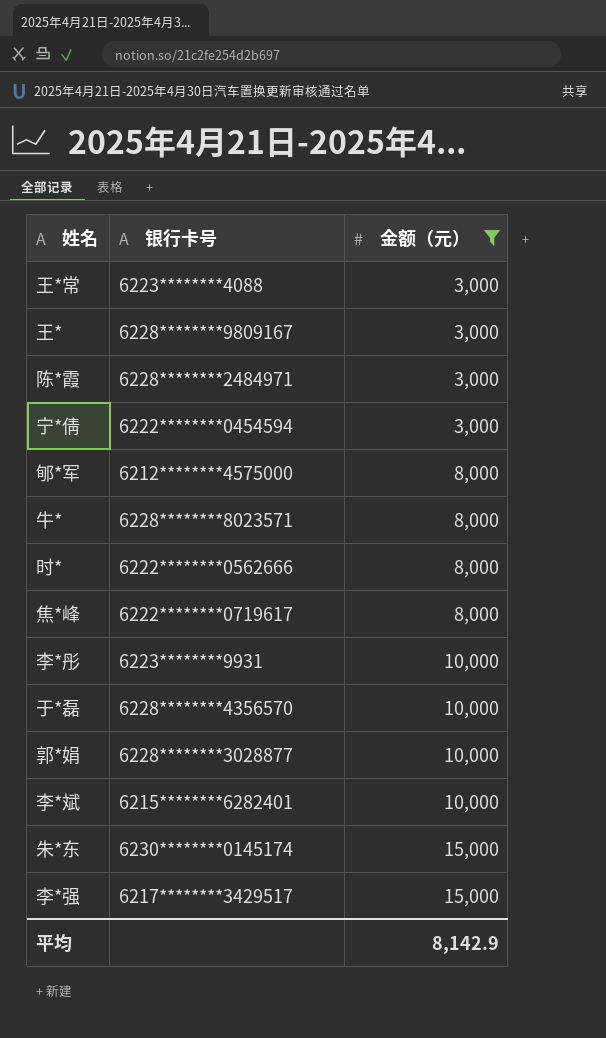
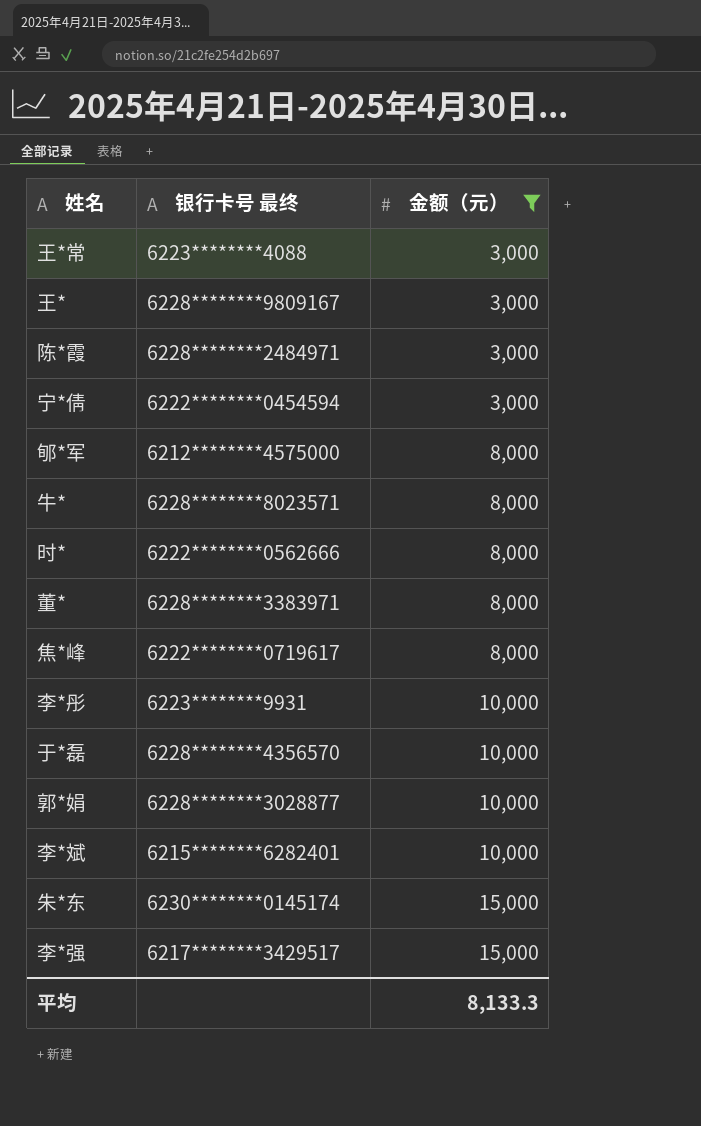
column name: 银行卡号 -> 银行卡号 最终
row 董*: none -> 6228********3383971 | 8,000
平均 | 金额（元）: 8,142.9 -> 8,133.3

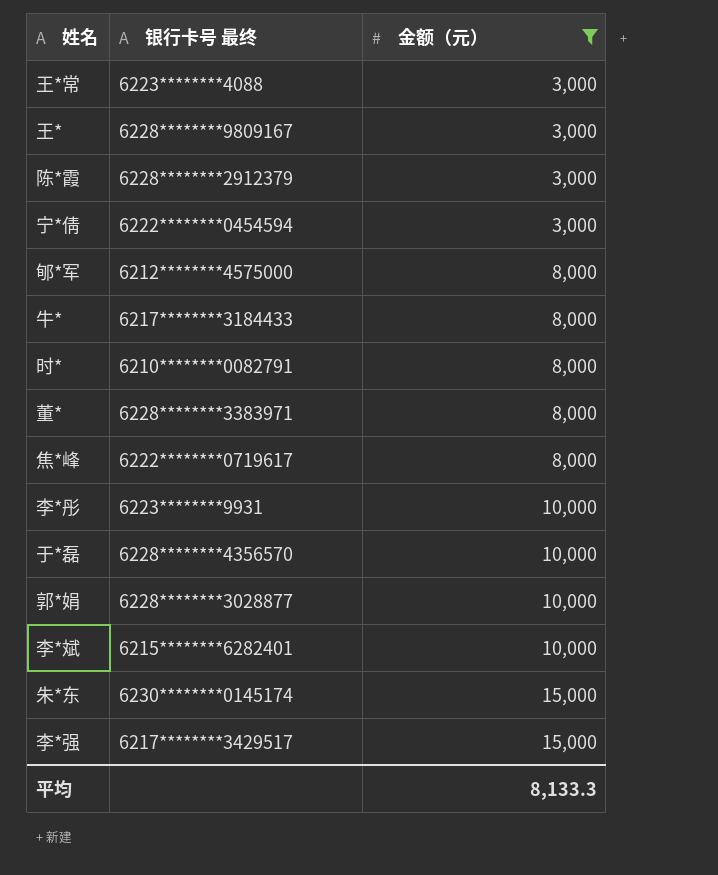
陈*霞 | 银行卡号 最终: 6228********2484971 -> 6228********2912379
牛* | 银行卡号 最终: 6228********8023571 -> 6217********3184433
时* | 银行卡号 最终: 6222********0562666 -> 6210********0082791

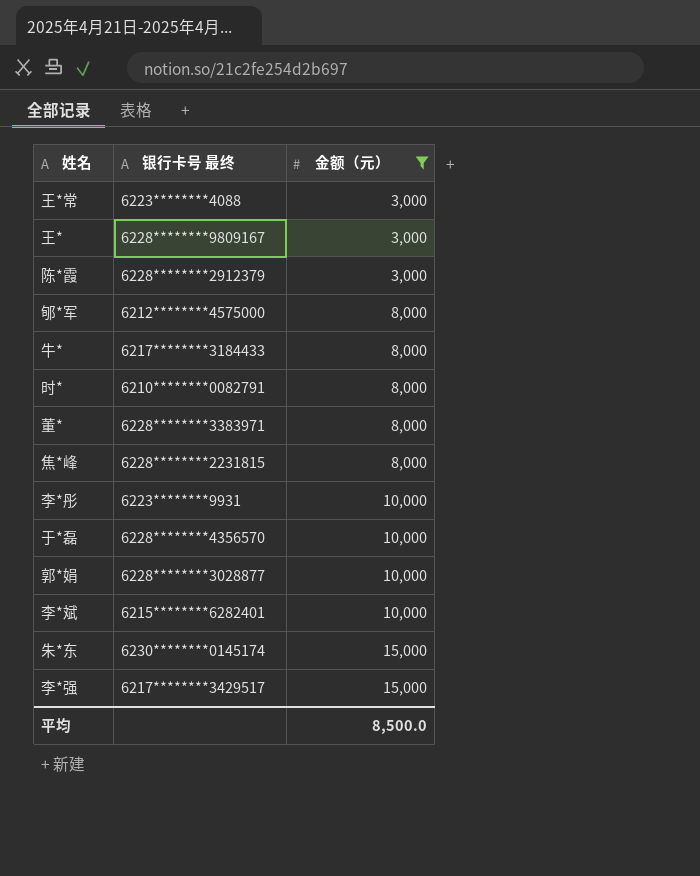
row 宁*倩: 6222********0454594 | 3,000 -> none
焦*峰 | 银行卡号 最终: 6222********0719617 -> 6228********2231815
平均 | 金额（元）: 8,133.3 -> 8,500.0

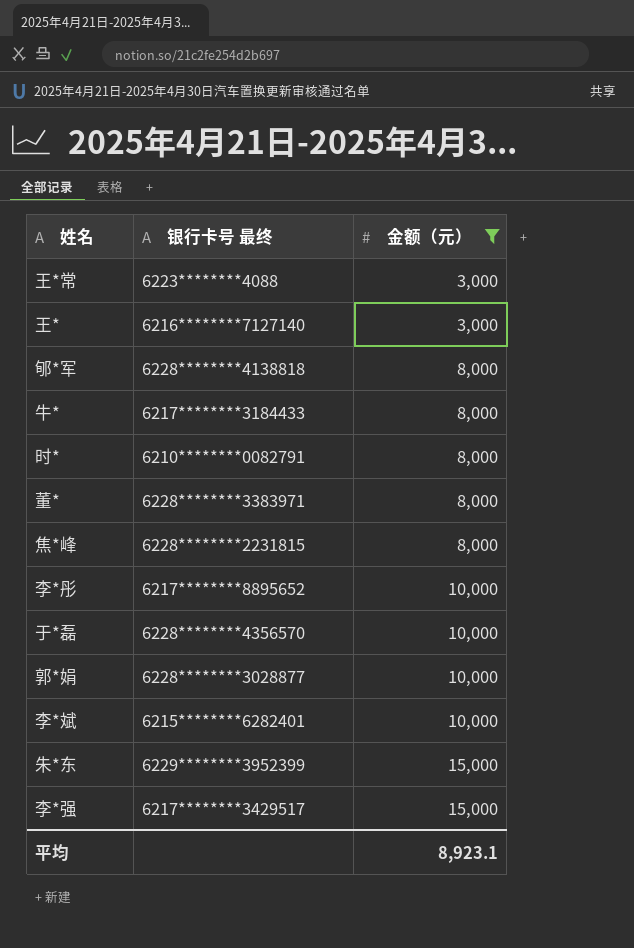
row 陈*霞: 6228********2912379 | 3,000 -> none
王* | 银行卡号 最终: 6228********9809167 -> 6216********7127140
郇*军 | 银行卡号 最终: 6212********4575000 -> 6228********4138818
李*彤 | 银行卡号 最终: 6223********9931 -> 6217********8895652
朱*东 | 银行卡号 最终: 6230********0145174 -> 6229********3952399
平均 | 金额（元）: 8,500.0 -> 8,923.1

